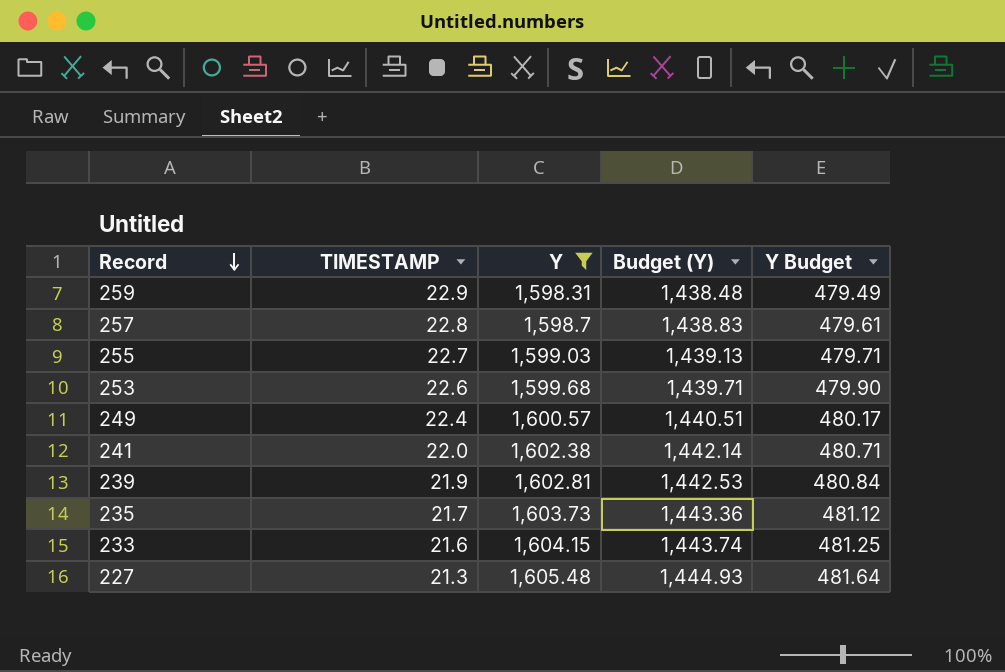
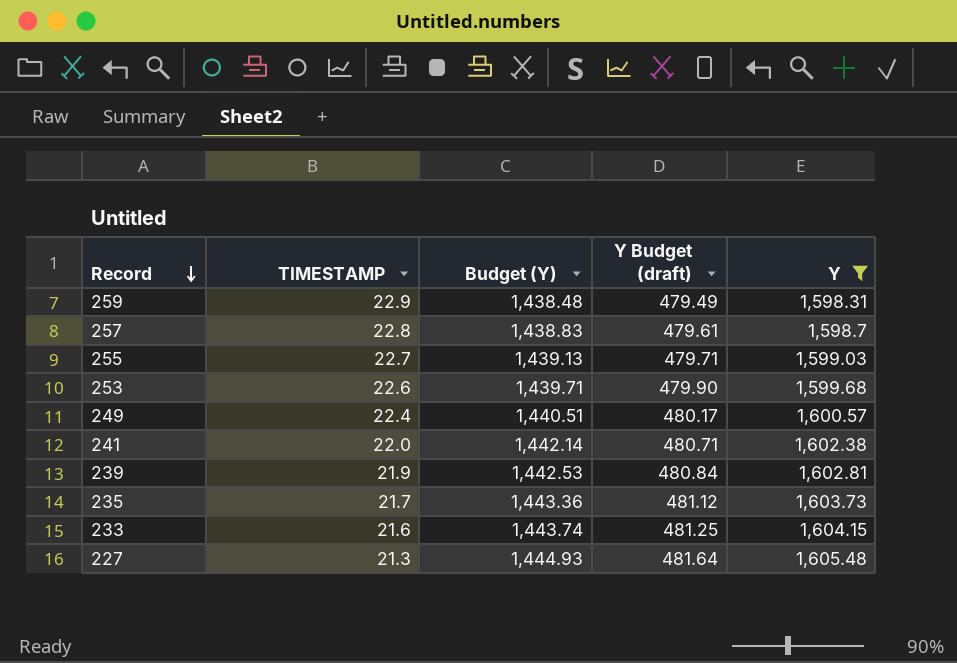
column name: Y Budget -> Y Budget (draft)
column Y | position: 3 -> 5

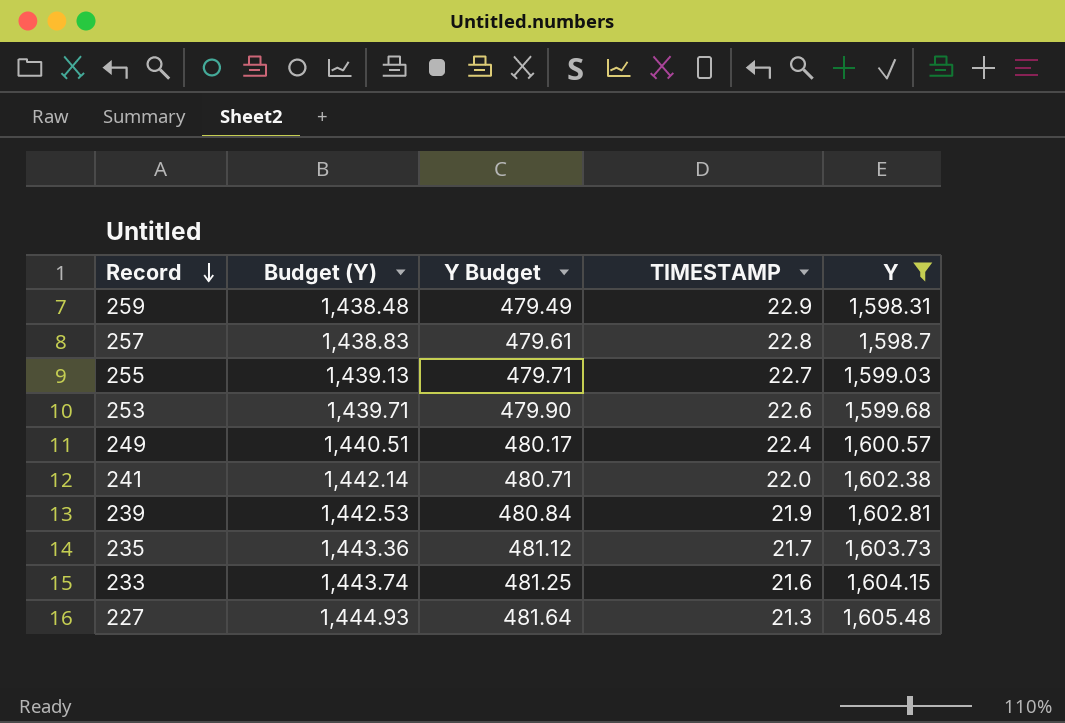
column name: Y Budget (draft) -> Y Budget
column TIMESTAMP | position: 2 -> 4

